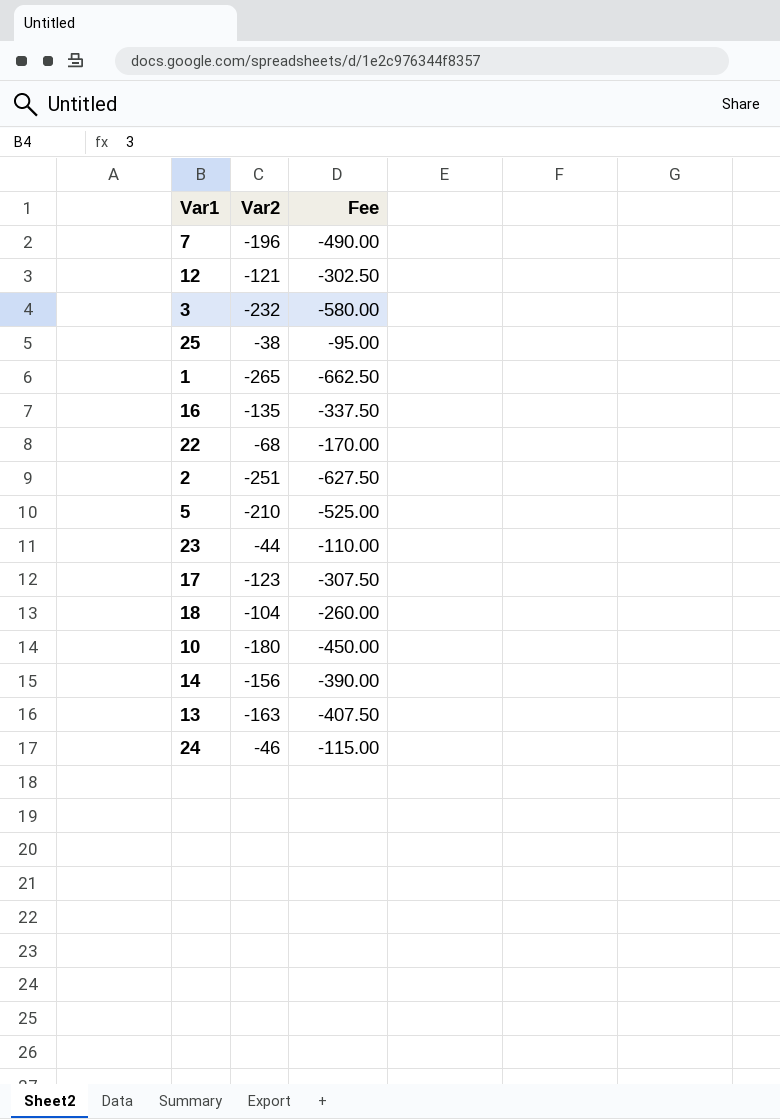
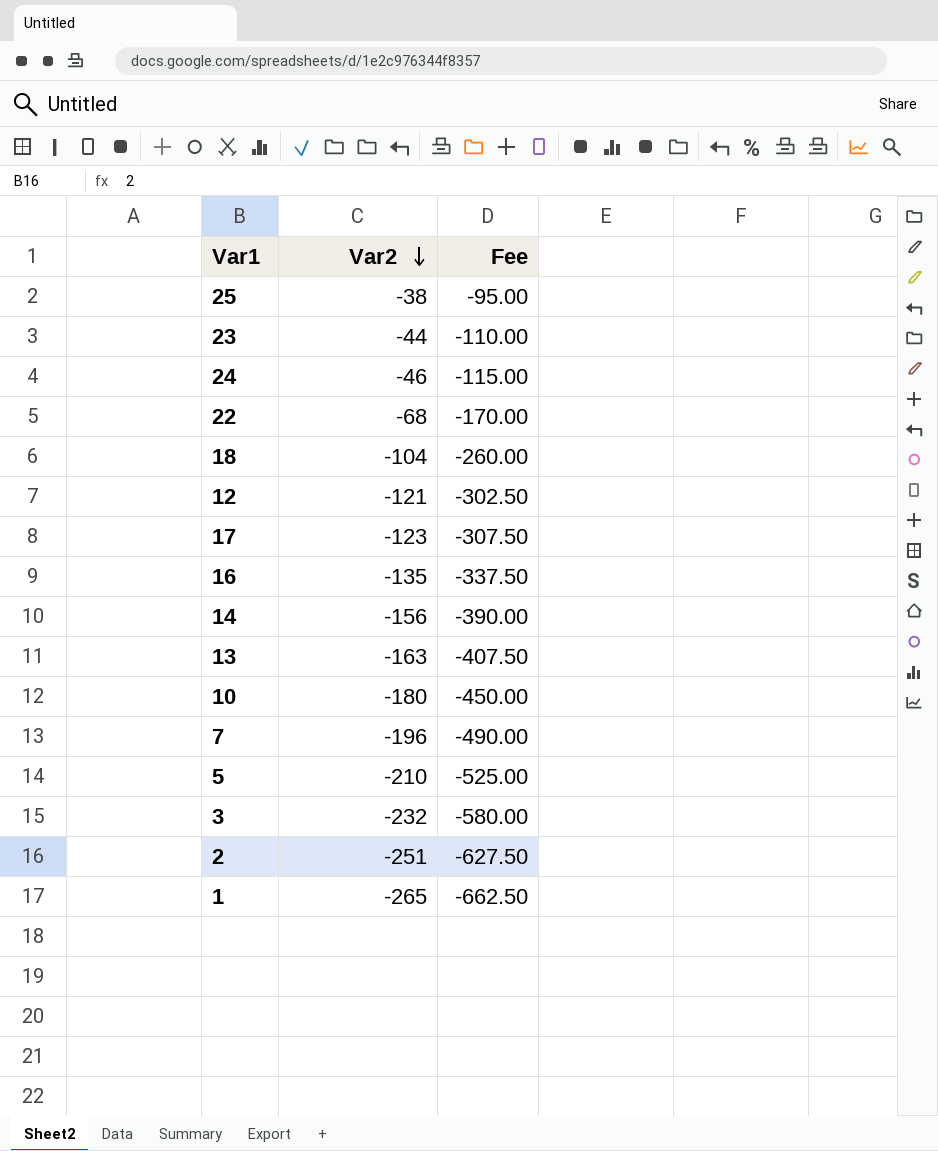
row order: none -> Var2 descending

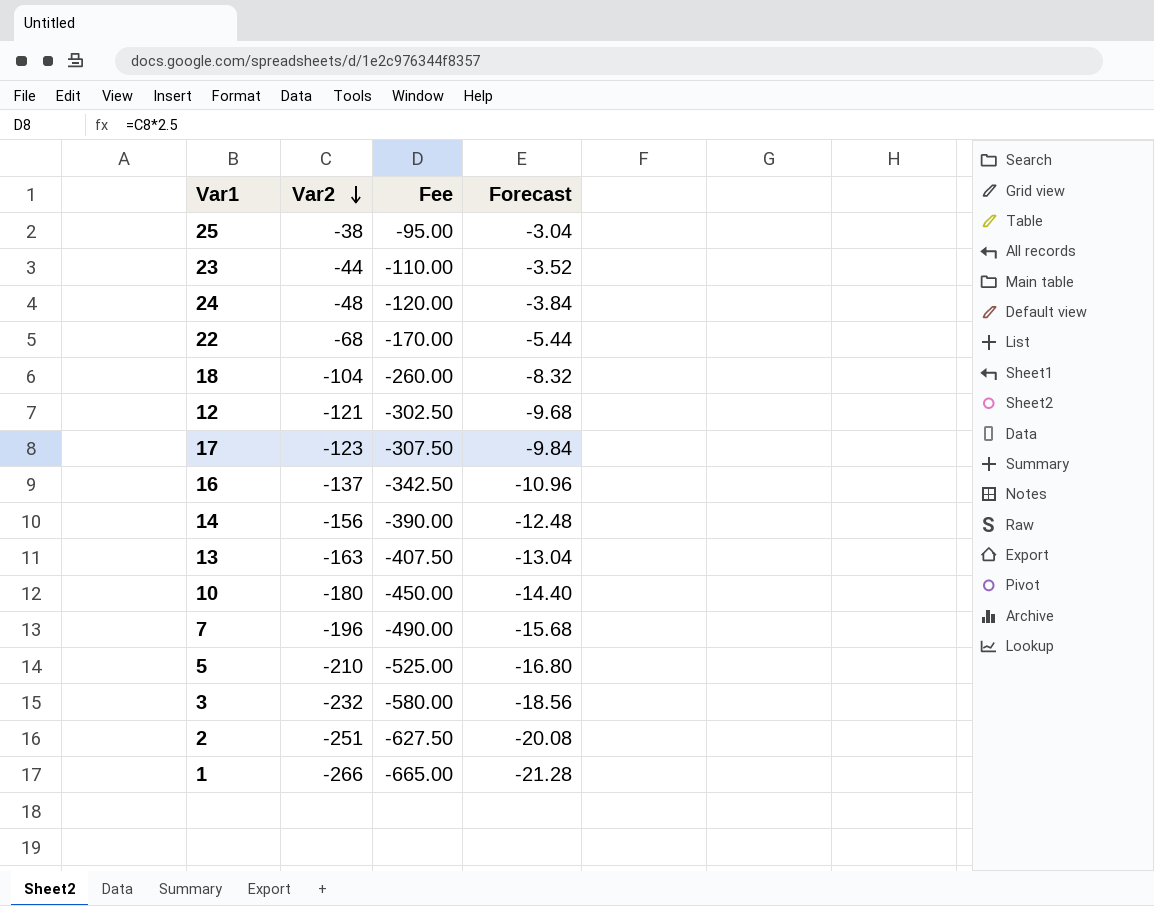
column Forecast | formula: none -> [Var2] * 0.08
24 | Var2: -46 -> -48
24 | Fee: -115.00 -> -120.00
16 | Var2: -135 -> -137
16 | Fee: -337.50 -> -342.50
1 | Var2: -265 -> -266
1 | Fee: -662.50 -> -665.00

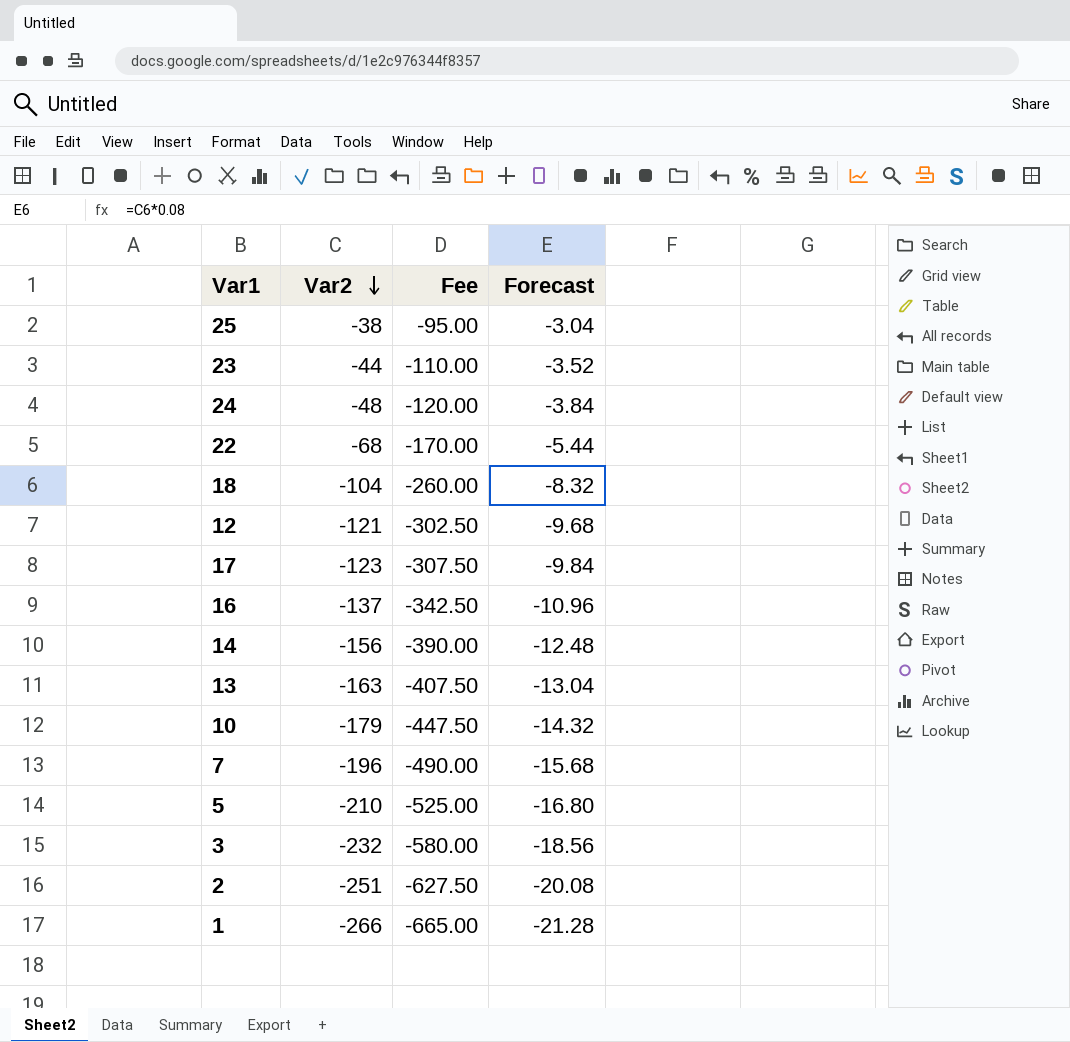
10 | Var2: -180 -> -179
10 | Fee: -450.00 -> -447.50
10 | Forecast: -14.40 -> -14.32

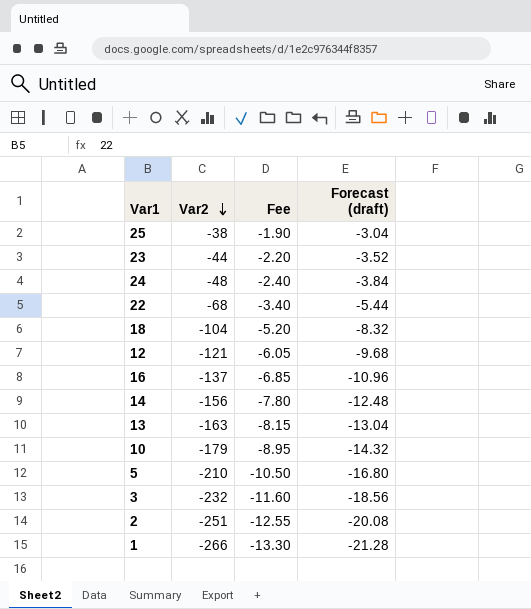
column Fee | formula: [Var2] * 2.5 -> [Var2] * 0.05
column name: Forecast -> Forecast (draft)
row 17: -123 | -307.50 | -9.84 -> none
row 7: -196 | -490.00 | -15.68 -> none

